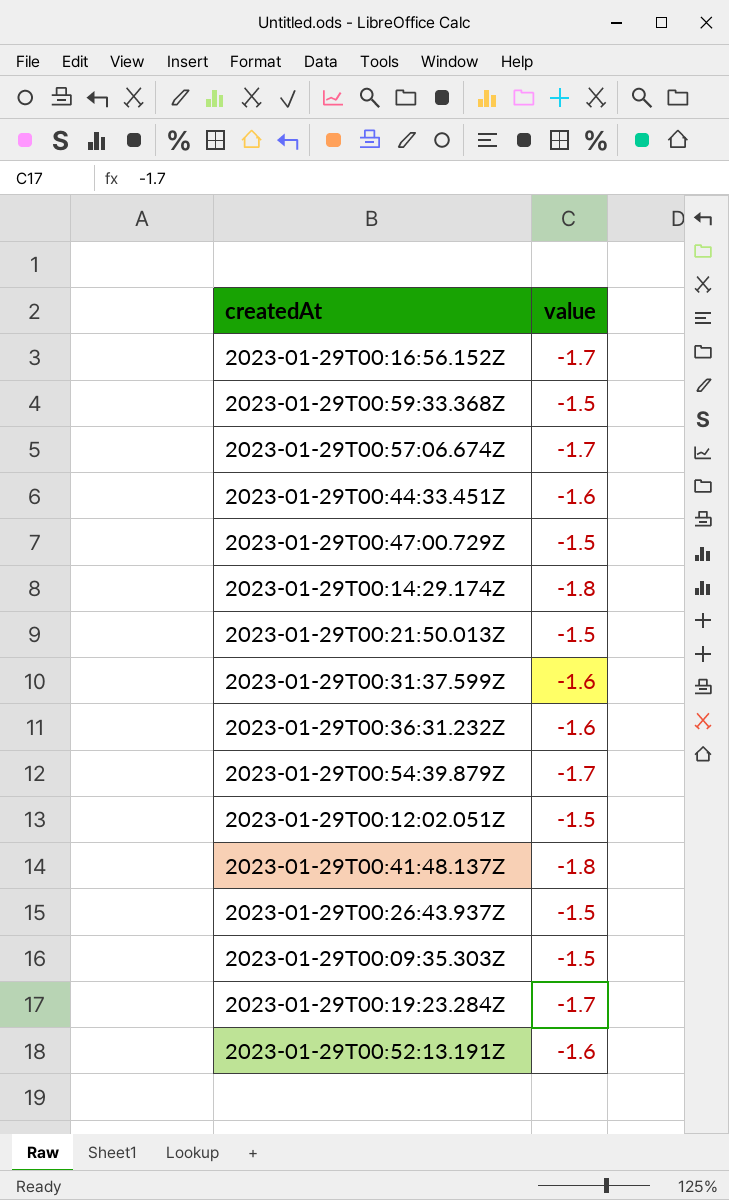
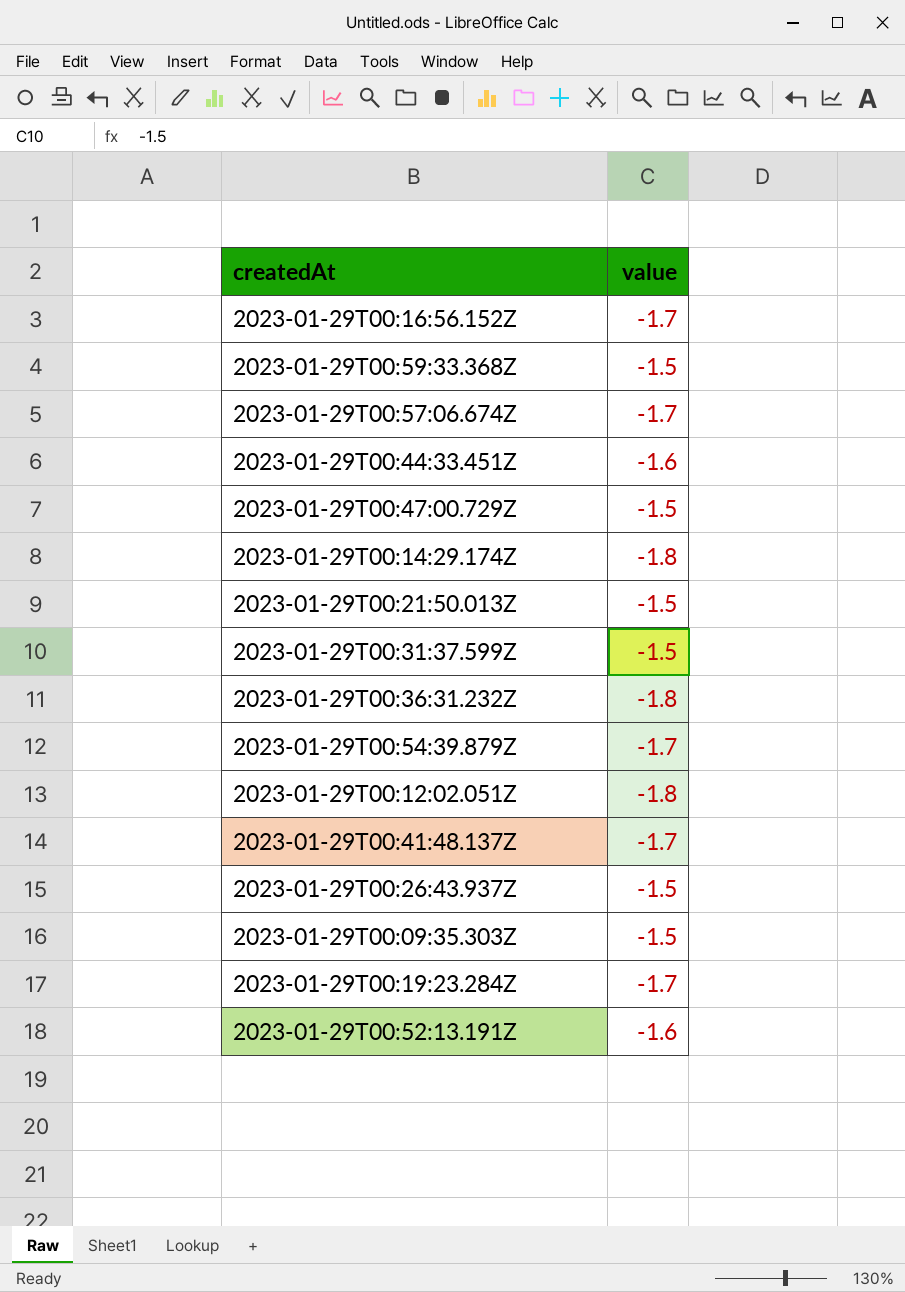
2023-01-29T00:31:37.599Z | value: -1.6 -> -1.5
2023-01-29T00:36:31.232Z | value: -1.6 -> -1.8
2023-01-29T00:12:02.051Z | value: -1.5 -> -1.8
2023-01-29T00:41:48.137Z | value: -1.8 -> -1.7

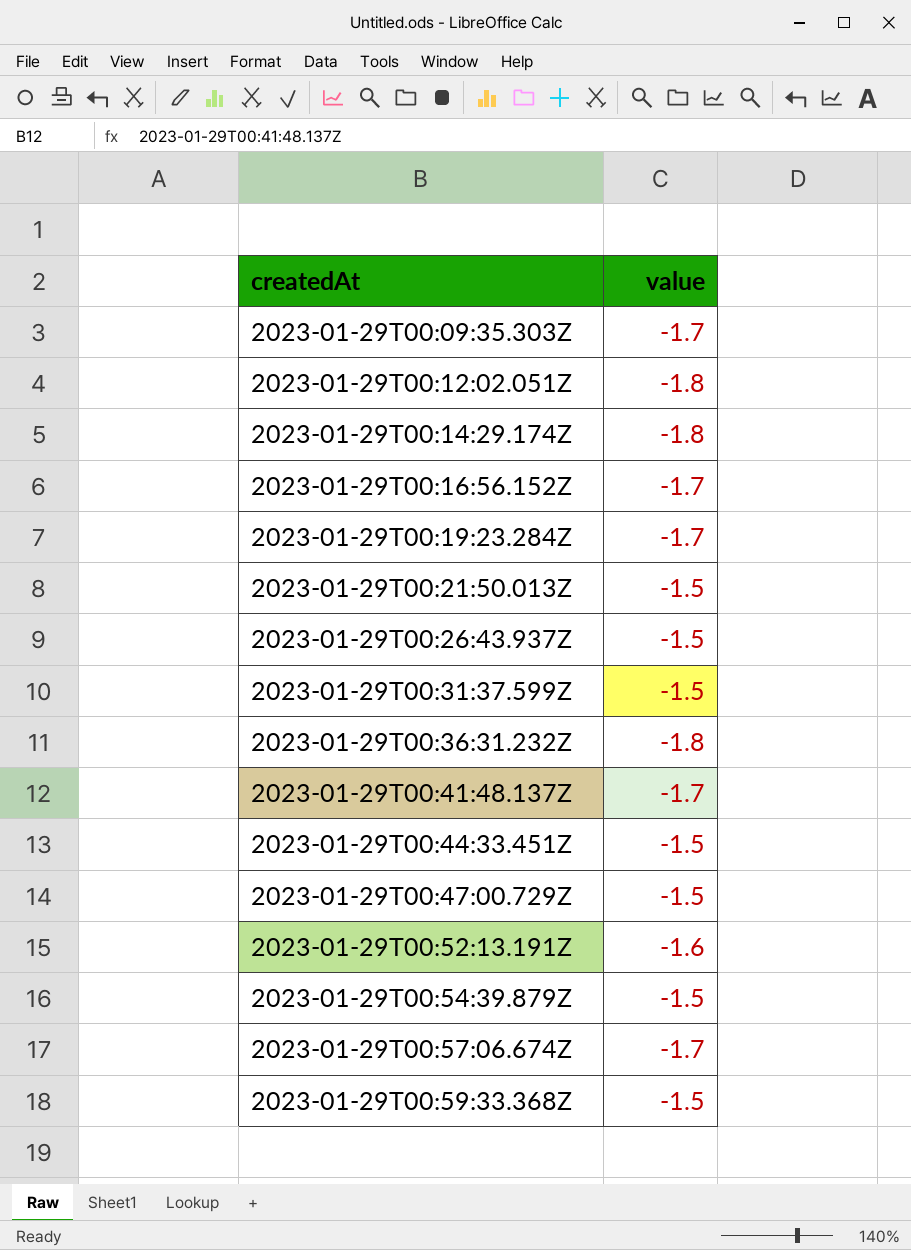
row order: none -> createdAt ascending
2023-01-29T00:09:35.303Z | value: -1.5 -> -1.7
2023-01-29T00:44:33.451Z | value: -1.6 -> -1.5
2023-01-29T00:54:39.879Z | value: -1.7 -> -1.5

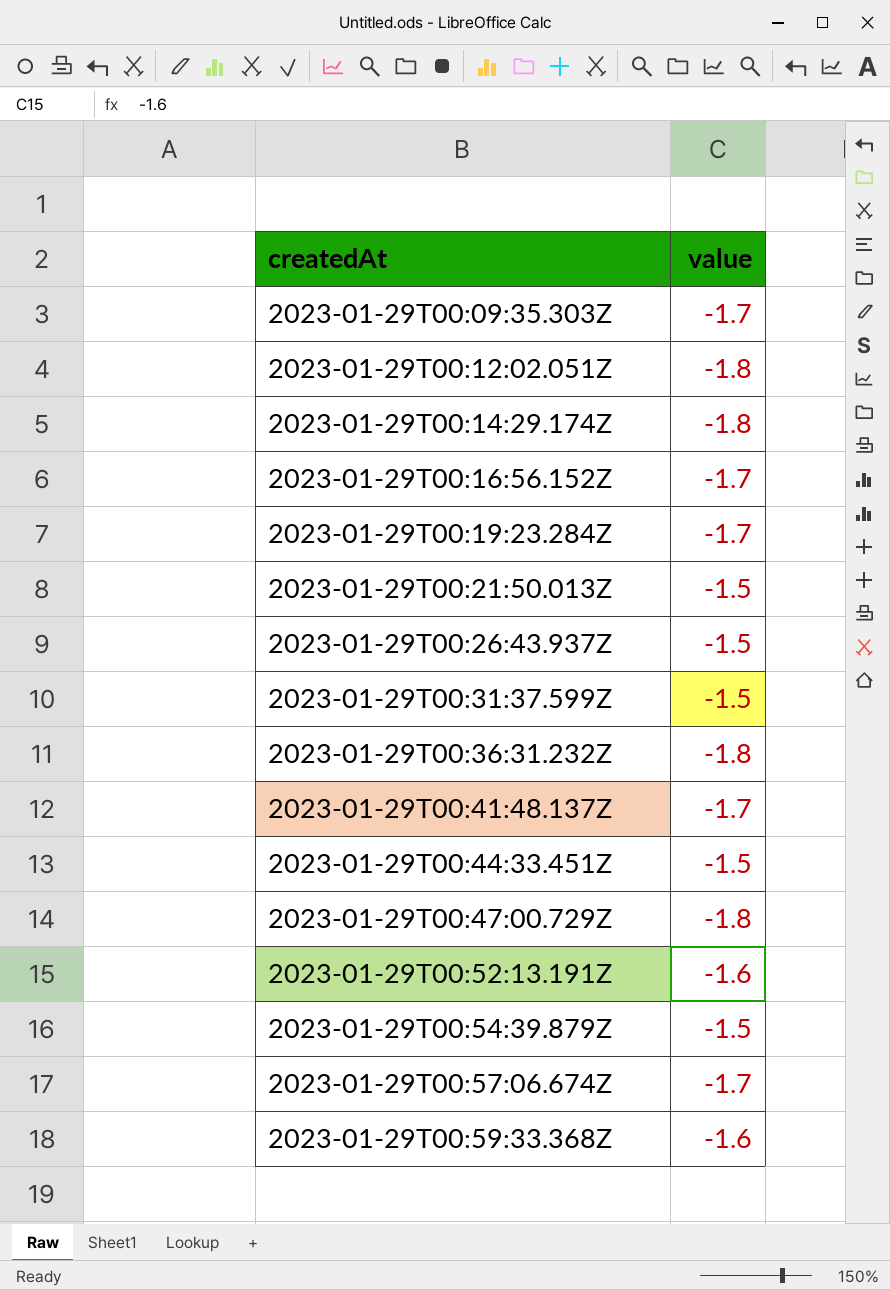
2023-01-29T00:47:00.729Z | value: -1.5 -> -1.8
2023-01-29T00:59:33.368Z | value: -1.5 -> -1.6

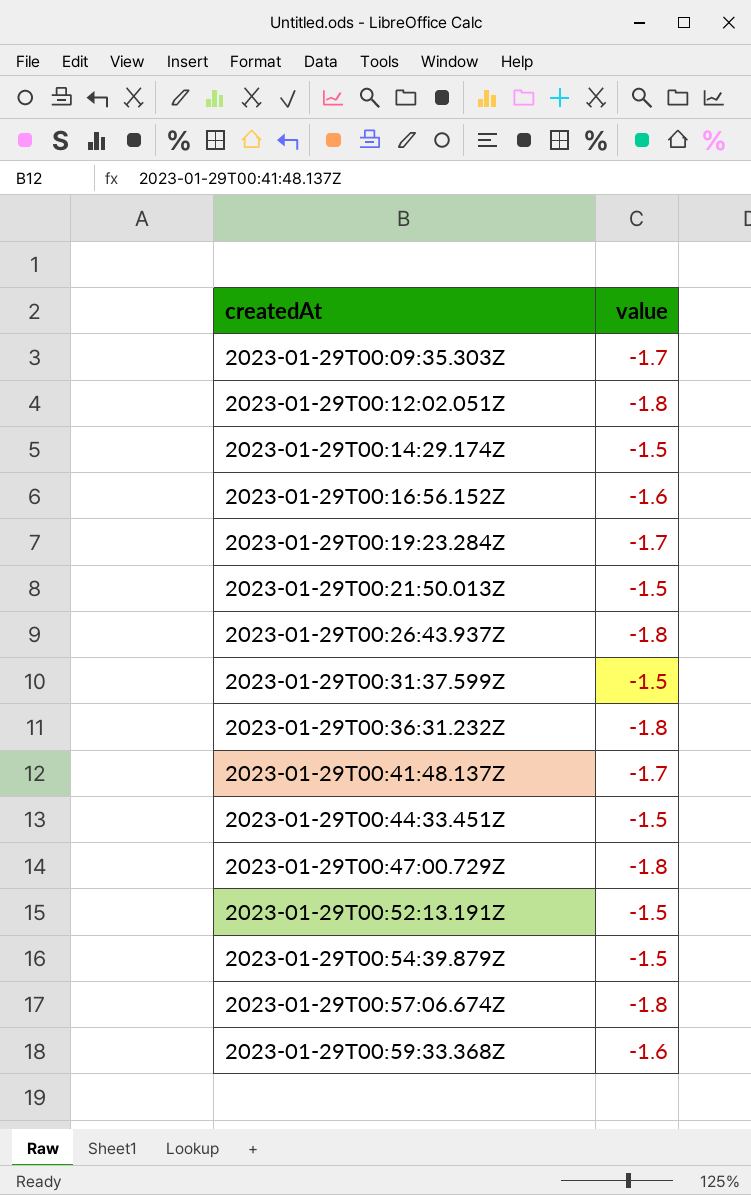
2023-01-29T00:14:29.174Z | value: -1.8 -> -1.5
2023-01-29T00:16:56.152Z | value: -1.7 -> -1.6
2023-01-29T00:26:43.937Z | value: -1.5 -> -1.8
2023-01-29T00:52:13.191Z | value: -1.6 -> -1.5
2023-01-29T00:57:06.674Z | value: -1.7 -> -1.8

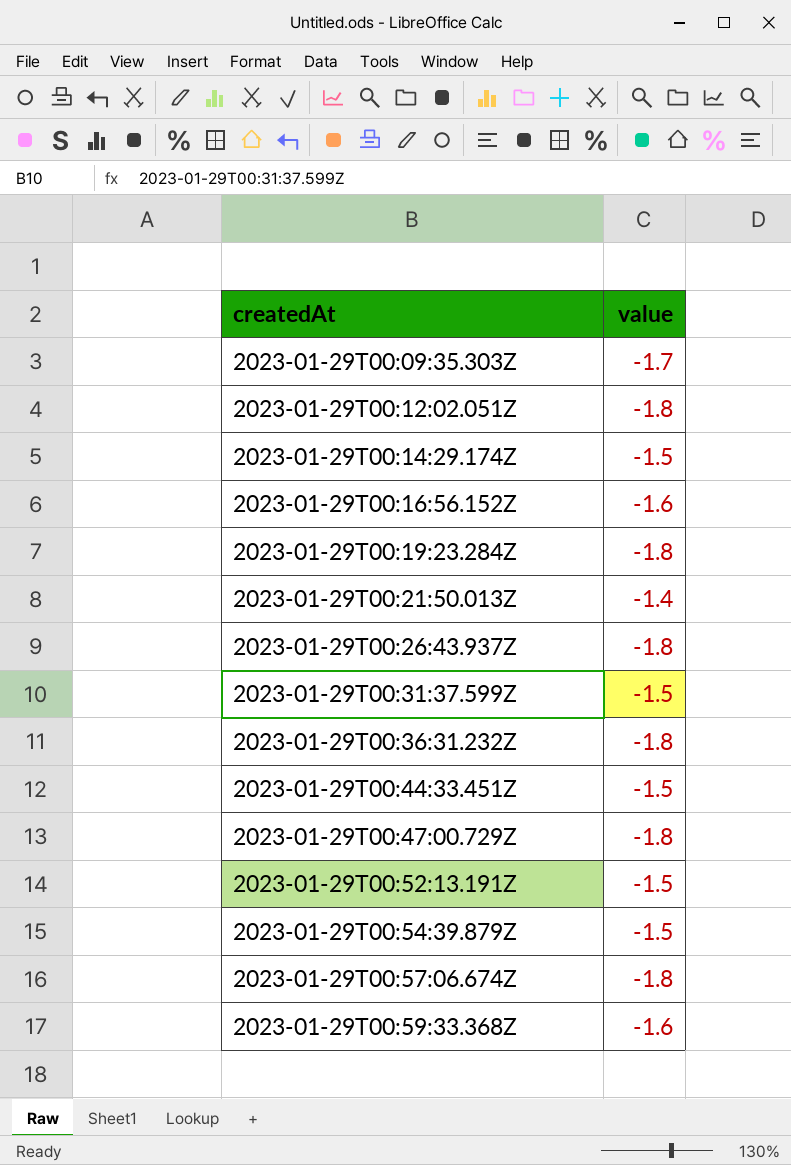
row 2023-01-29T00:41:48.137Z: -1.7 -> none
2023-01-29T00:19:23.284Z | value: -1.7 -> -1.8
2023-01-29T00:21:50.013Z | value: -1.5 -> -1.4

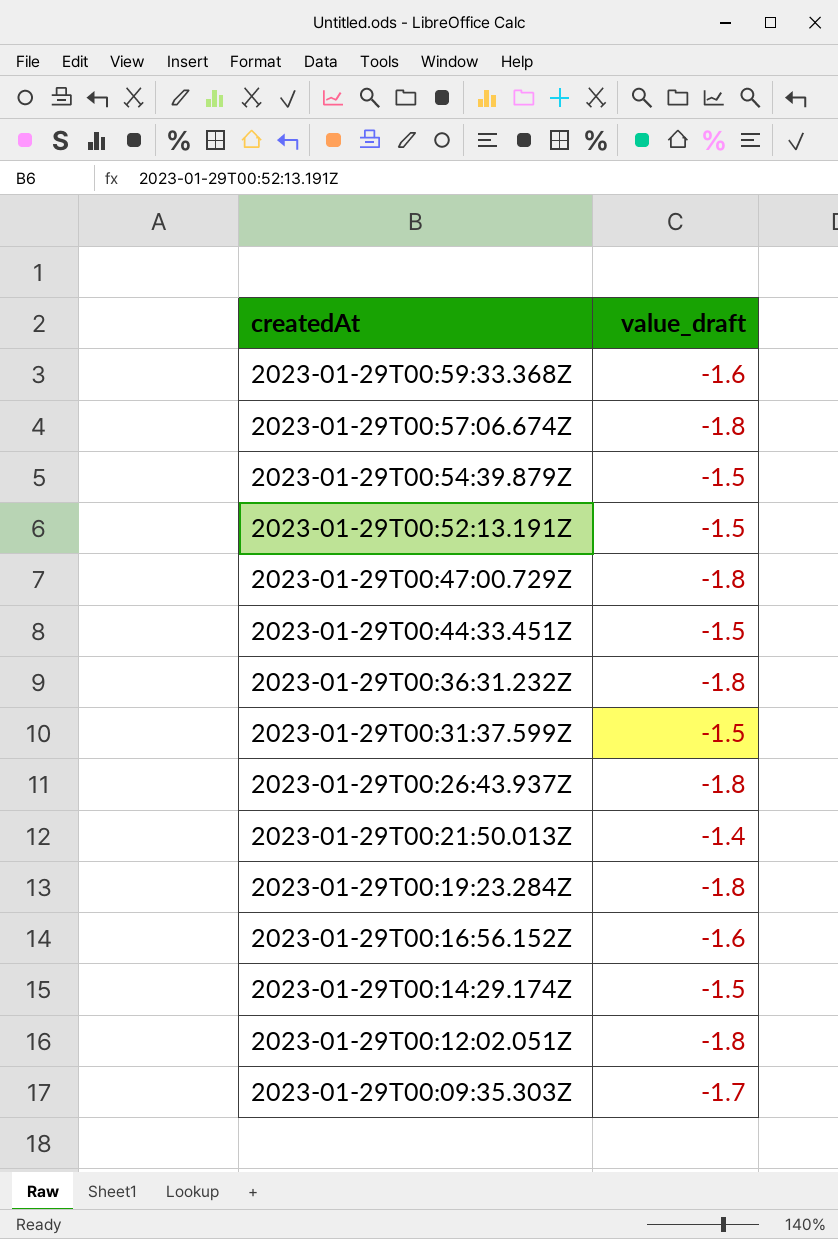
row order: createdAt ascending -> createdAt descending
column name: value -> value_draft

